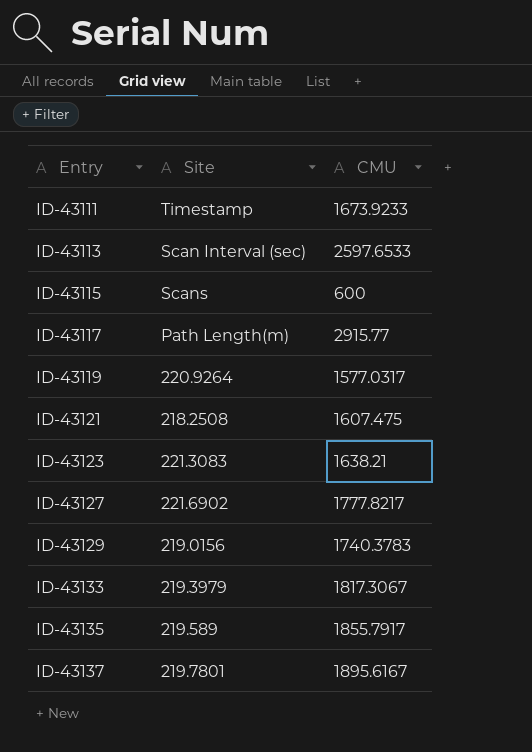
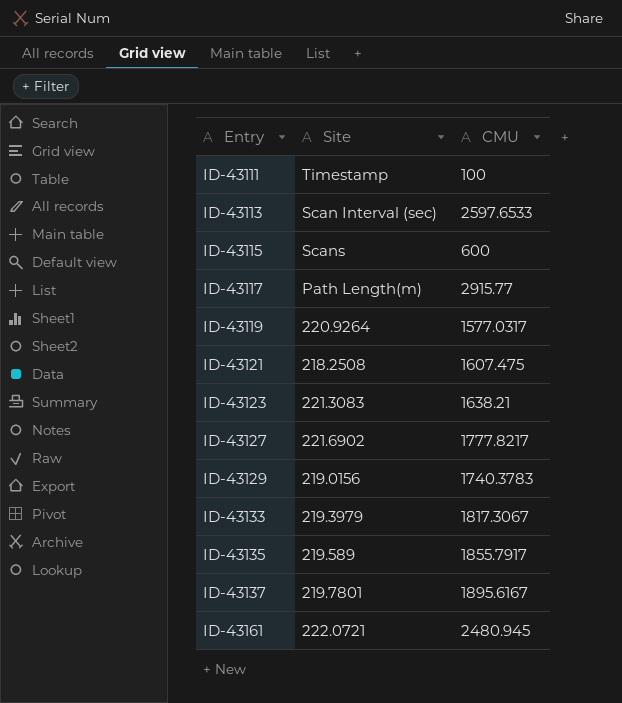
ID-43111 | CMU: 1673.9233 -> 100
row ID-43161: none -> 222.0721 | 2480.945

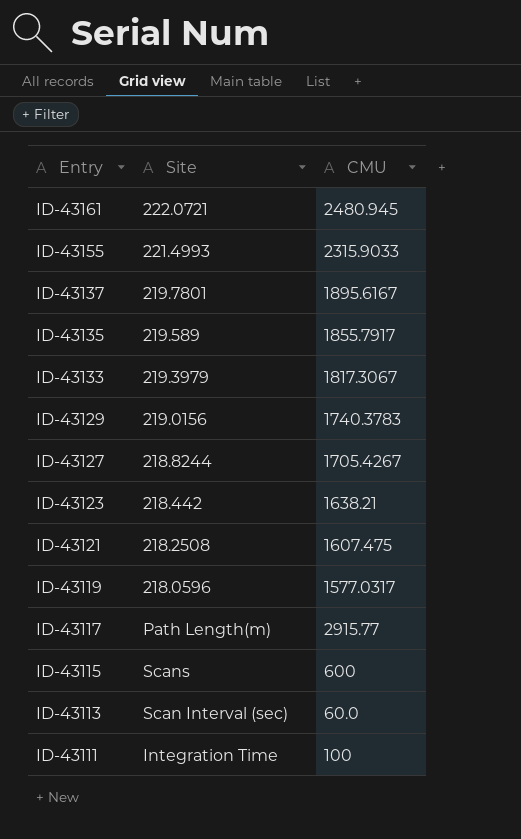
row order: Entry ascending -> Entry descending
row ID-43155: none -> 221.4993 | 2315.9033
ID-43127 | Site: 221.6902 -> 218.8244
ID-43127 | CMU: 1777.8217 -> 1705.4267
ID-43123 | Site: 221.3083 -> 218.442
ID-43119 | Site: 220.9264 -> 218.0596
ID-43113 | CMU: 2597.6533 -> 60.0
ID-43111 | Site: Timestamp -> Integration Time

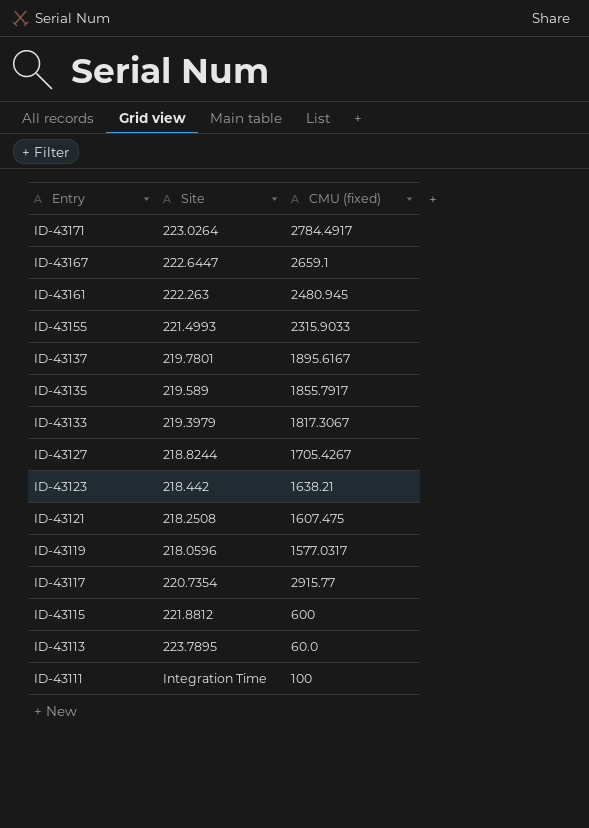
column name: CMU -> CMU (fixed)
row ID-43129: 219.0156 | 1740.3783 -> none
row ID-43171: none -> 223.0264 | 2784.4917
row ID-43167: none -> 222.6447 | 2659.1
ID-43161 | Site: 222.0721 -> 222.263
ID-43117 | Site: Path Length(m) -> 220.7354
ID-43115 | Site: Scans -> 221.8812
ID-43113 | Site: Scan Interval (sec) -> 223.7895

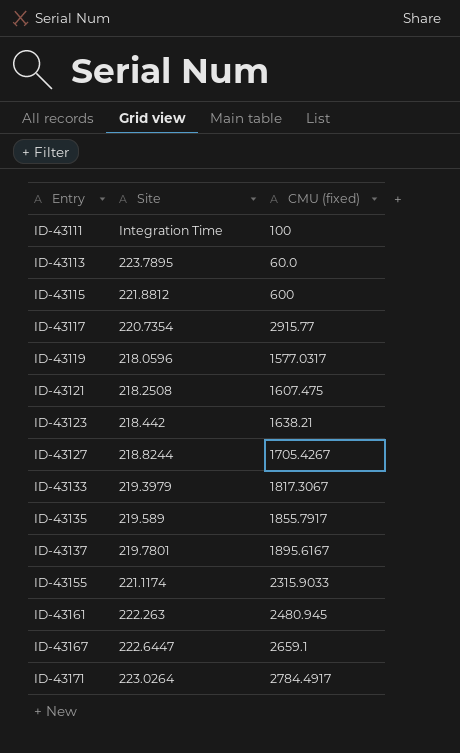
row order: Entry descending -> Entry ascending
ID-43155 | Site: 221.4993 -> 221.1174

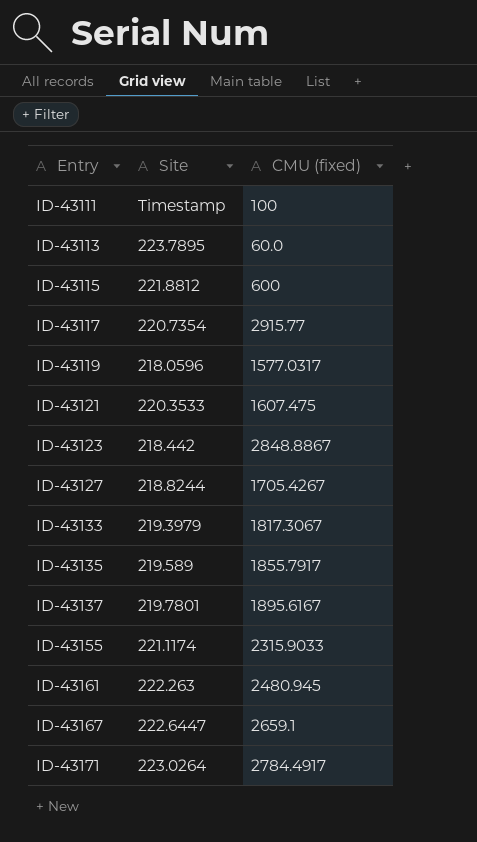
ID-43111 | Site: Integration Time -> Timestamp
ID-43121 | Site: 218.2508 -> 220.3533
ID-43123 | CMU (fixed): 1638.21 -> 2848.8867

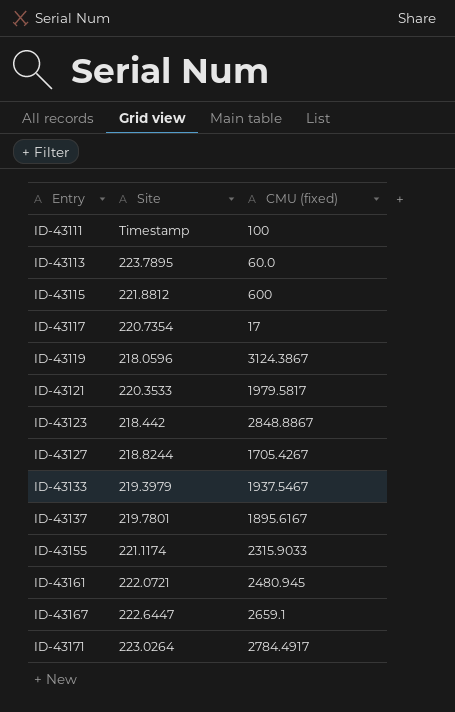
row ID-43135: 219.589 | 1855.7917 -> none
ID-43117 | CMU (fixed): 2915.77 -> 17
ID-43119 | CMU (fixed): 1577.0317 -> 3124.3867
ID-43121 | CMU (fixed): 1607.475 -> 1979.5817
ID-43133 | CMU (fixed): 1817.3067 -> 1937.5467
ID-43161 | Site: 222.263 -> 222.0721

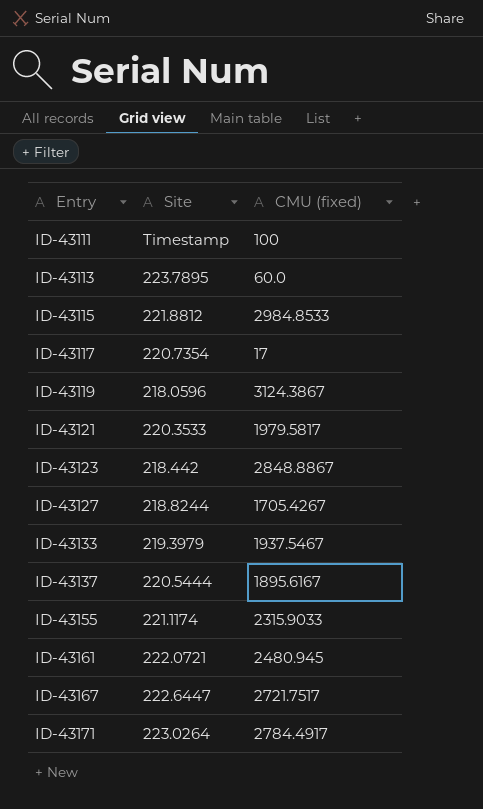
ID-43115 | CMU (fixed): 600 -> 2984.8533
ID-43137 | Site: 219.7801 -> 220.5444
ID-43167 | CMU (fixed): 2659.1 -> 2721.7517

